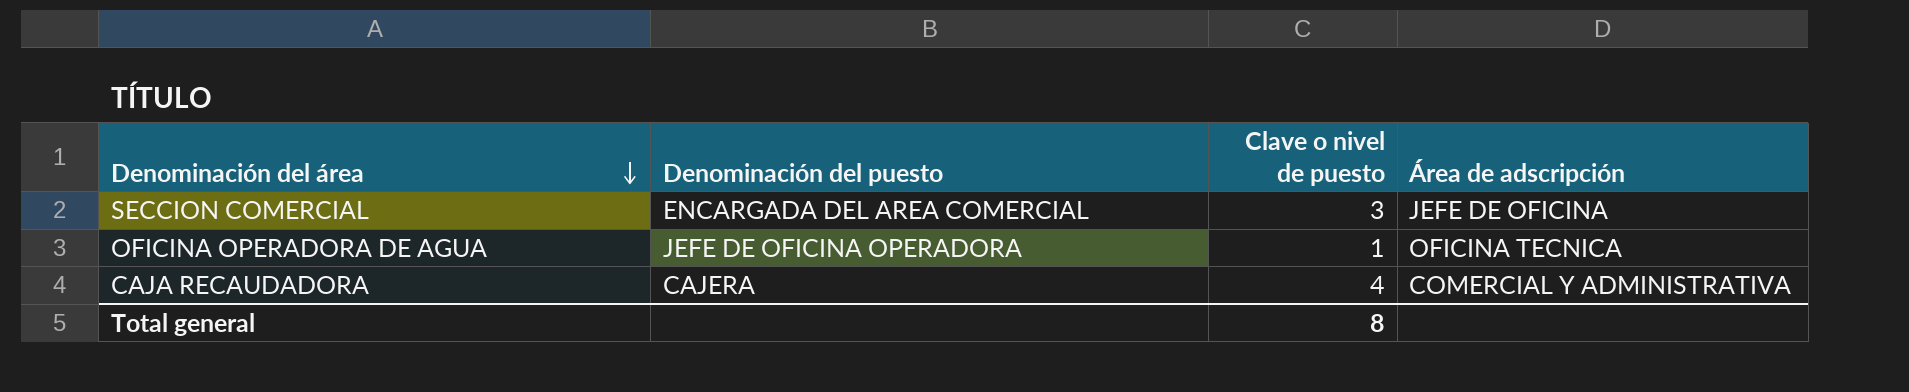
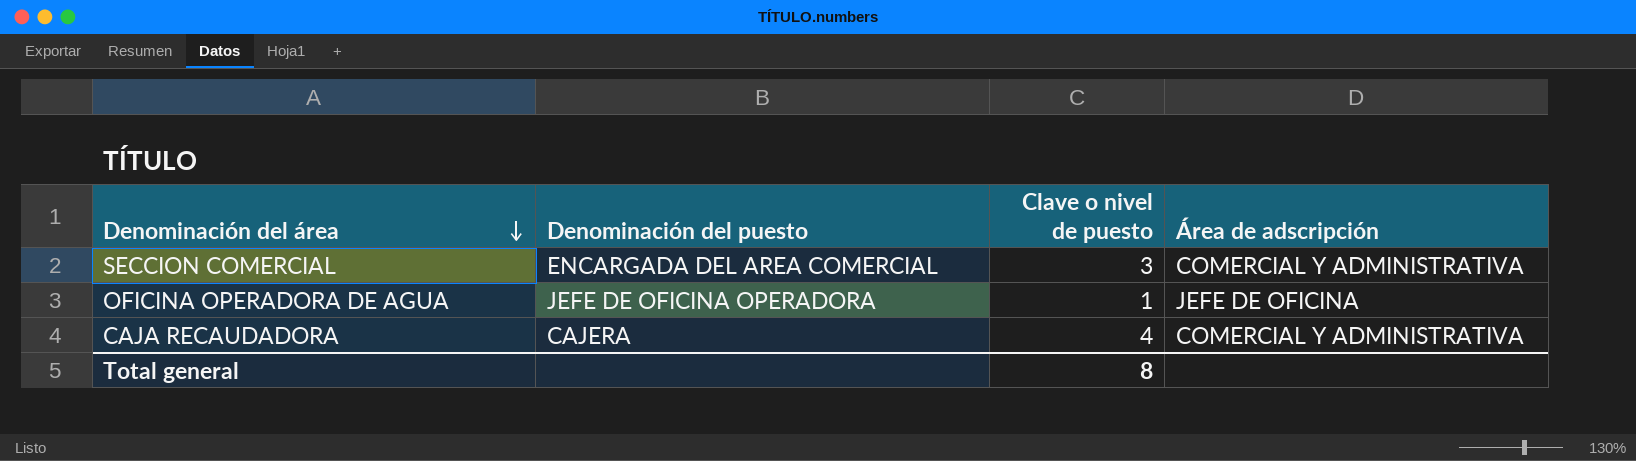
SECCION COMERCIAL | Área de adscripción: JEFE DE OFICINA -> COMERCIAL Y ADMINISTRATIVA
OFICINA OPERADORA DE AGUA | Área de adscripción: OFICINA TECNICA -> JEFE DE OFICINA

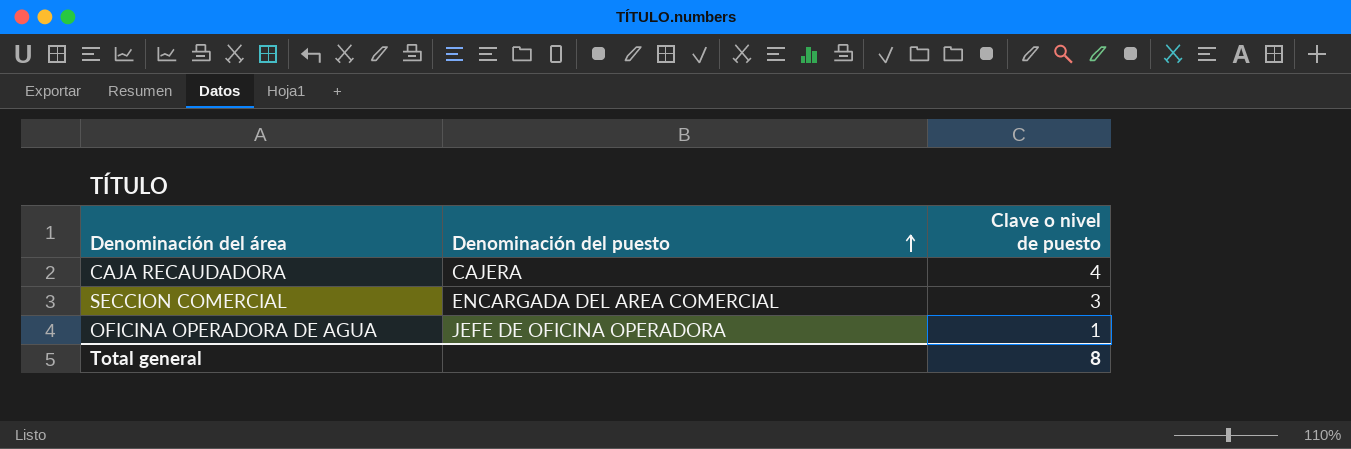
row order: Denominación del área descending -> Denominación del puesto ascending
column Área de adscripción | position: 4 -> none

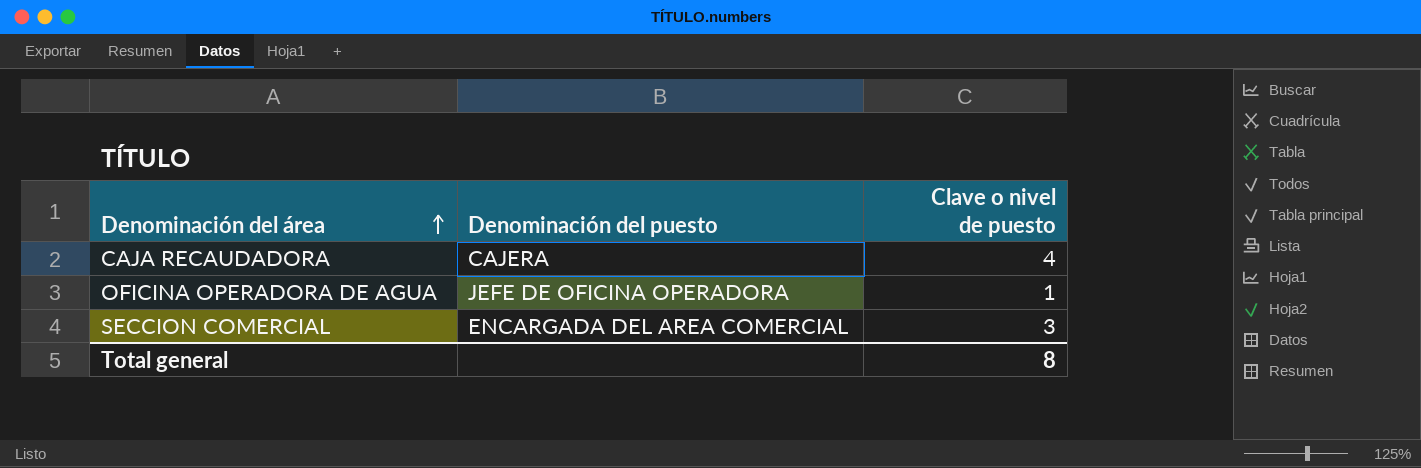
row order: Denominación del puesto ascending -> Denominación del área ascending

